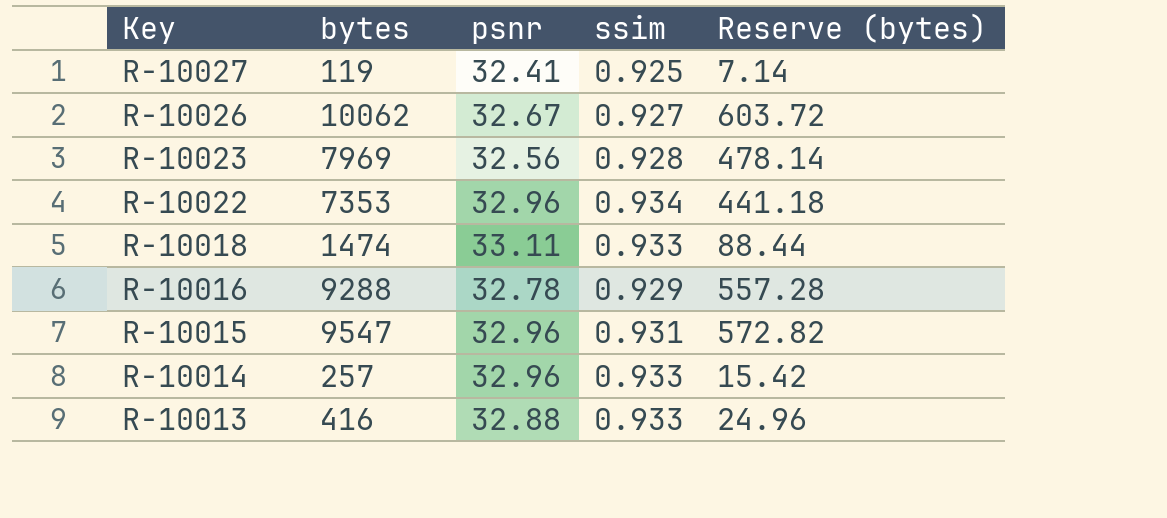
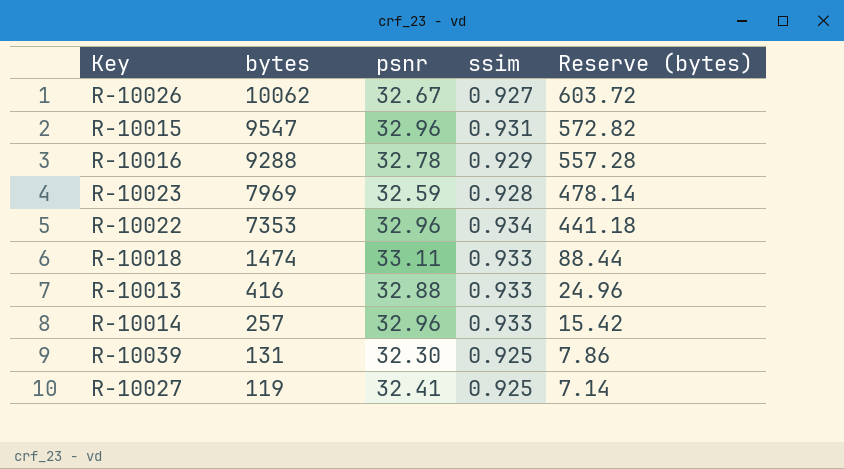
row order: Key descending -> bytes descending
R-10023 | psnr: 32.56 -> 32.59
row R-10039: none -> 131 | 32.30 | 0.925 | 7.86

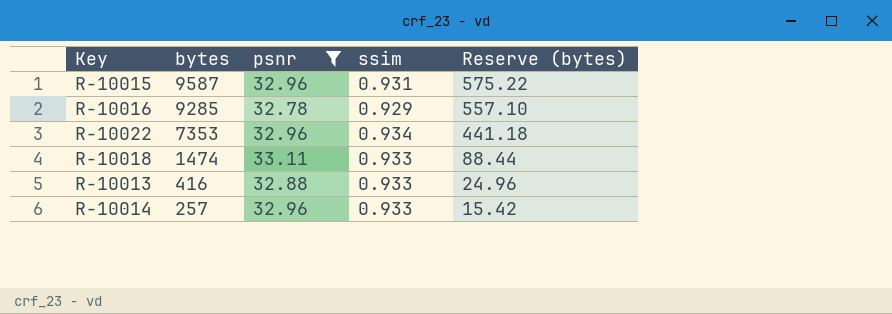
filter: none -> psnr >= 32.78
R-10015 | bytes: 9547 -> 9587
R-10015 | Reserve (bytes): 572.82 -> 575.22
R-10016 | bytes: 9288 -> 9285
R-10016 | Reserve (bytes): 557.28 -> 557.10

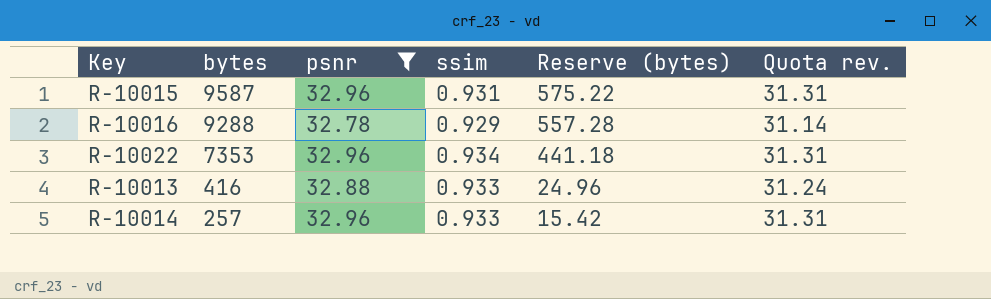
column Quota rev. | formula: none -> [psnr] * 0.95
row R-10018: 1474 | 33.11 | 0.933 | 88.44 -> none
R-10016 | bytes: 9285 -> 9288
R-10016 | Reserve (bytes): 557.10 -> 557.28

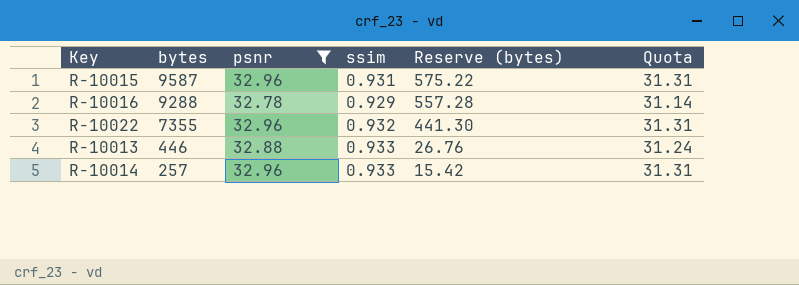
column name: Quota rev. -> Quota
R-10022 | bytes: 7353 -> 7355
R-10022 | ssim: 0.934 -> 0.932
R-10022 | Reserve (bytes): 441.18 -> 441.30
R-10013 | bytes: 416 -> 446
R-10013 | Reserve (bytes): 24.96 -> 26.76

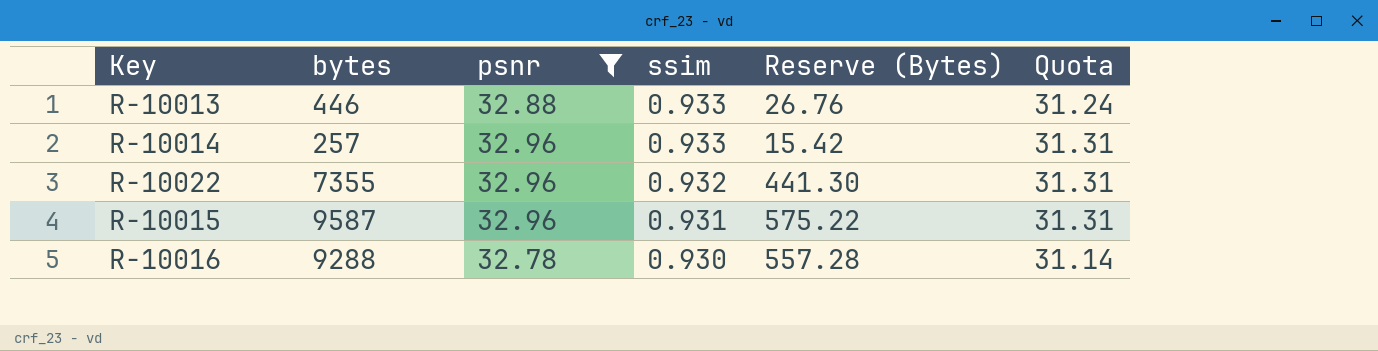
row order: bytes descending -> ssim descending
column name: Reserve (bytes) -> Reserve (Bytes)
R-10016 | ssim: 0.929 -> 0.930

